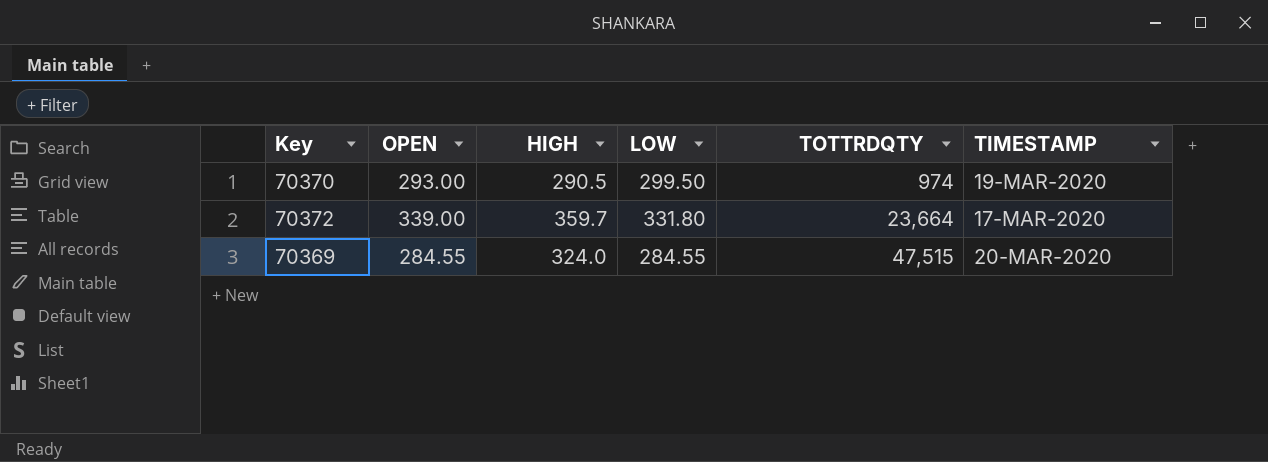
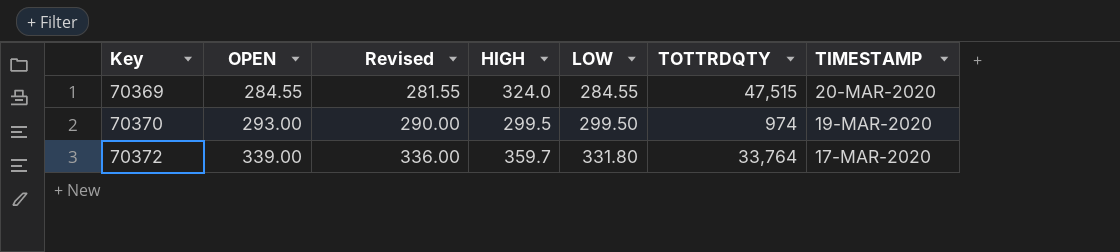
row order: TOTTRDQTY ascending -> Key ascending
column Revised | formula: none -> [OPEN] - 3
70370 | HIGH: 290.5 -> 299.5
70372 | TOTTRDQTY: 23,664 -> 33,764

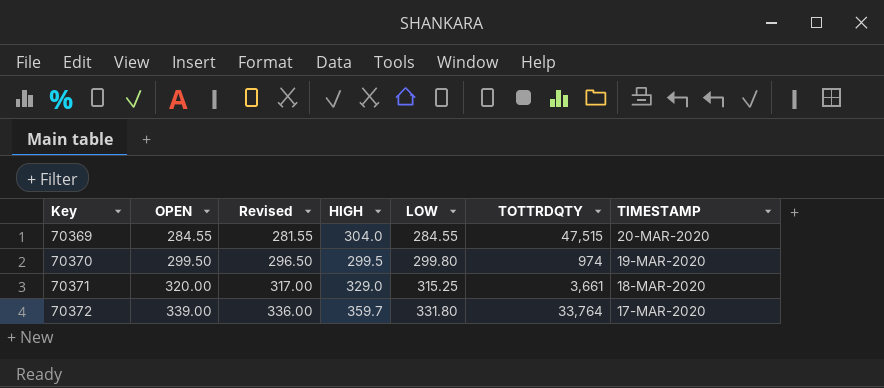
70369 | HIGH: 324.0 -> 304.0
70370 | OPEN: 293.00 -> 299.50
70370 | Revised: 290.00 -> 296.50
70370 | LOW: 299.50 -> 299.80
row 70371: none -> 320.00 | 317.00 | 329.0 | 315.25 | 3,661 | 18-MAR-2020

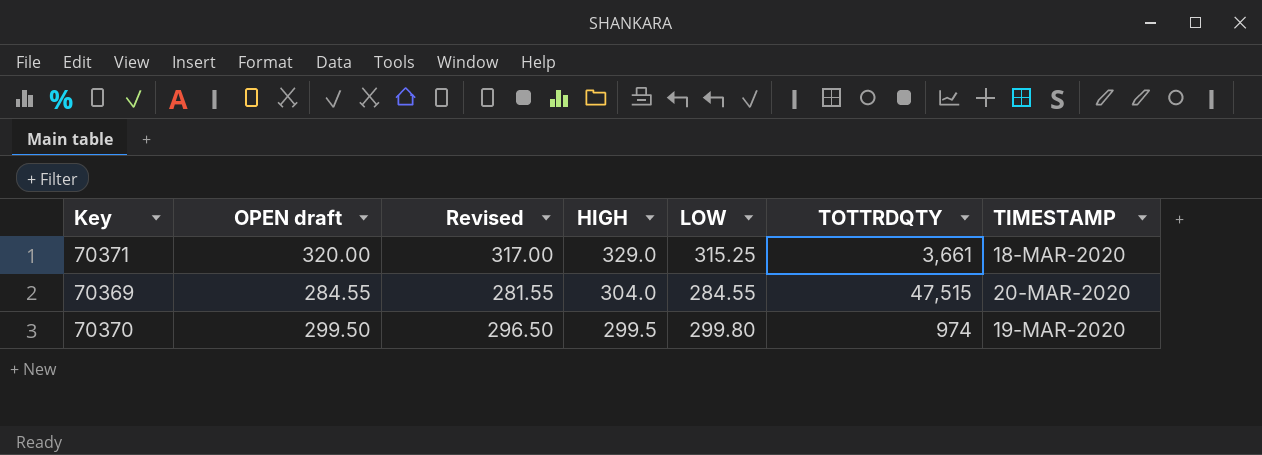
row order: Key ascending -> HIGH descending
column name: OPEN -> OPEN draft
row 70372: 339.00 | 336.00 | 359.7 | 331.80 | 33,764 | 17-MAR-2020 -> none

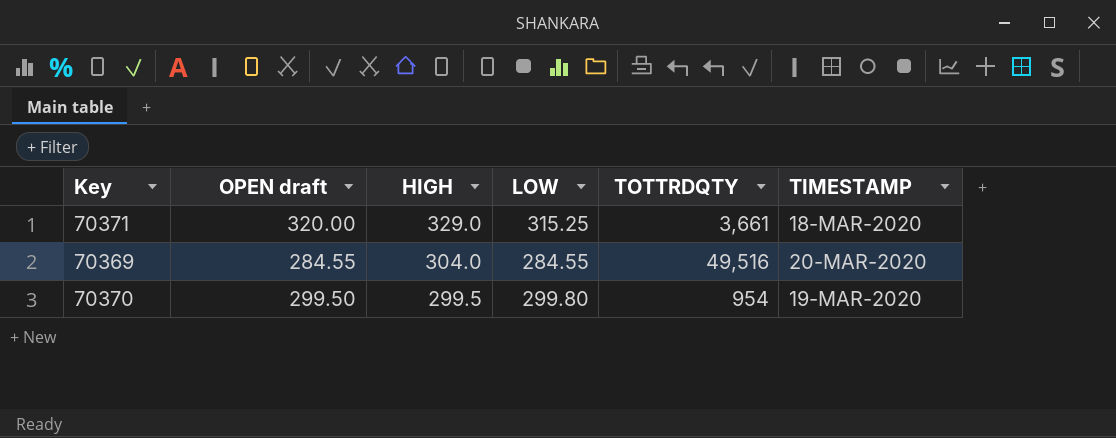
column Revised | formula: [OPEN draft] - 3 -> none
70369 | TOTTRDQTY: 47,515 -> 49,516
70370 | TOTTRDQTY: 974 -> 954

